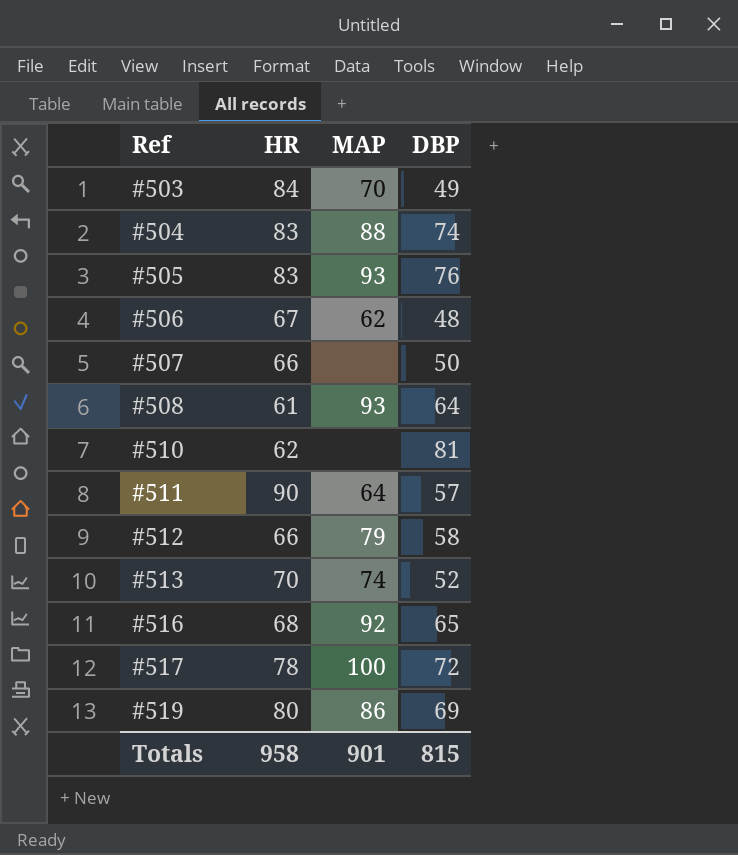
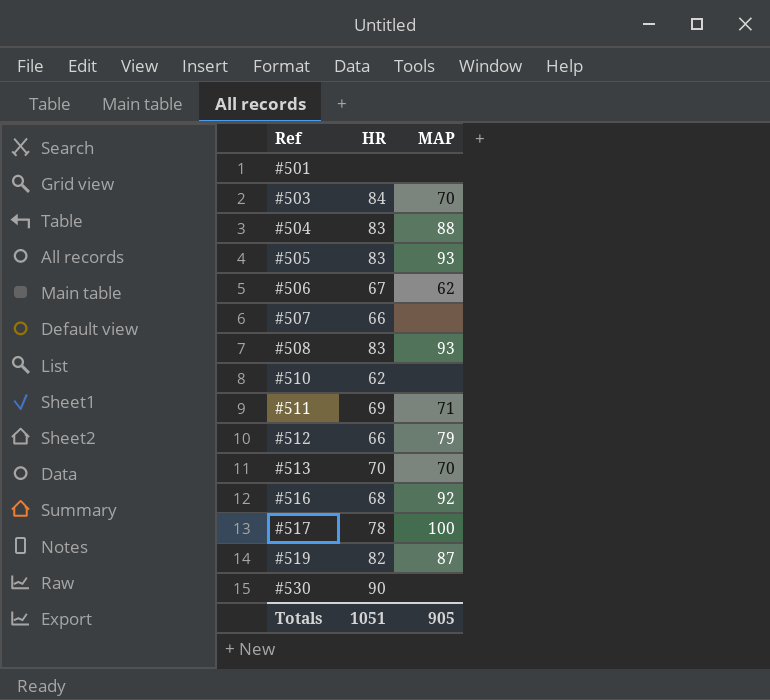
column DBP | position: 4 -> none
row #501: none -> none | none
#508 | HR: 61 -> 83
#511 | HR: 90 -> 69
#511 | MAP: 64 -> 71
#513 | MAP: 74 -> 70
#519 | HR: 80 -> 82
#519 | MAP: 86 -> 87
row #530: none -> 90 | none
Totals | HR: 958 -> 1051
Totals | MAP: 901 -> 905

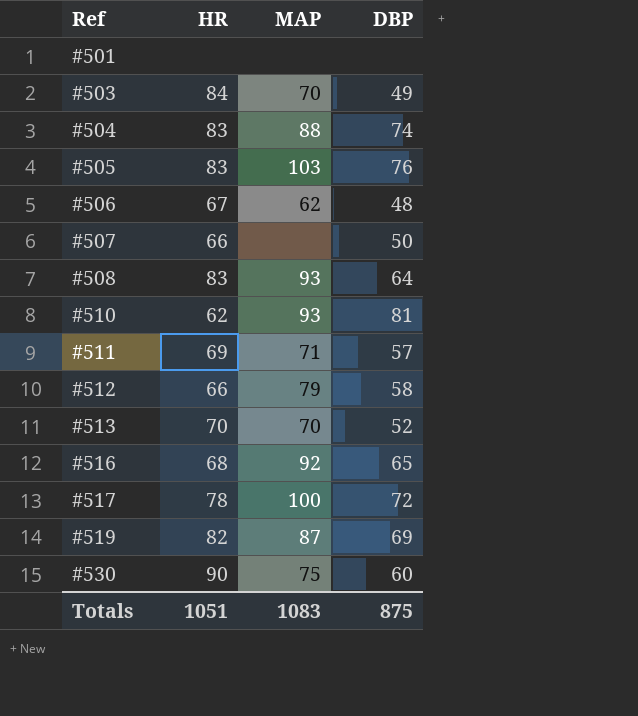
column DBP | position: none -> 4
#505 | MAP: 93 -> 103
#510 | MAP: none -> 93
#530 | MAP: none -> 75
Totals | MAP: 905 -> 1083

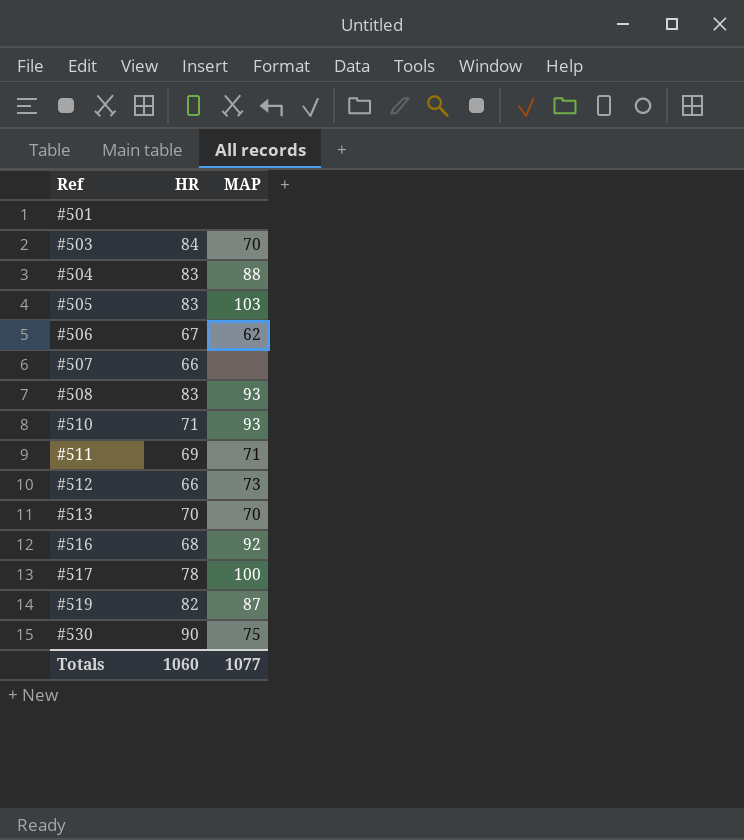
column DBP | position: 4 -> none
#510 | HR: 62 -> 71
#512 | MAP: 79 -> 73
Totals | HR: 1051 -> 1060
Totals | MAP: 1083 -> 1077

